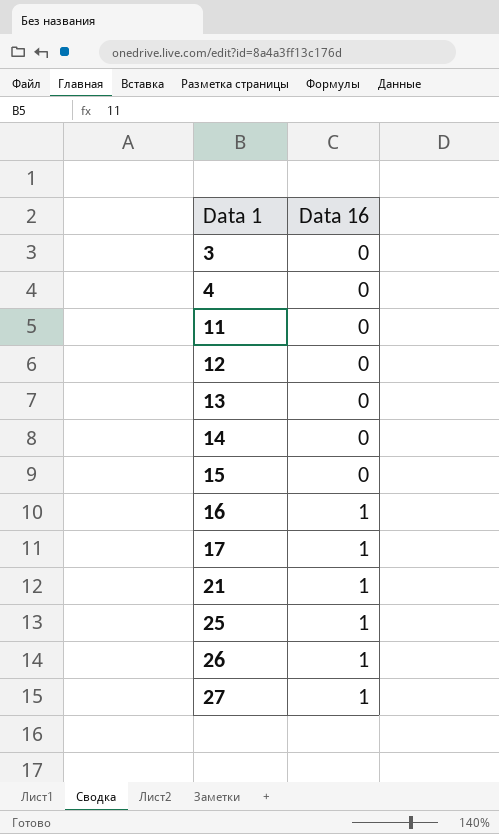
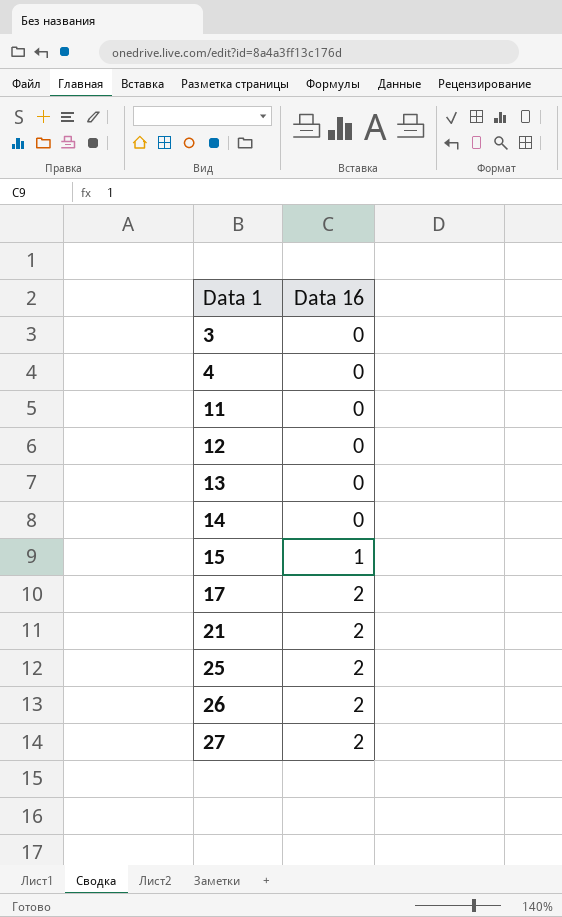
row 16: 1 -> none
15 | Data 16: 0 -> 1
17 | Data 16: 1 -> 2
21 | Data 16: 1 -> 2
25 | Data 16: 1 -> 2
26 | Data 16: 1 -> 2
27 | Data 16: 1 -> 2

